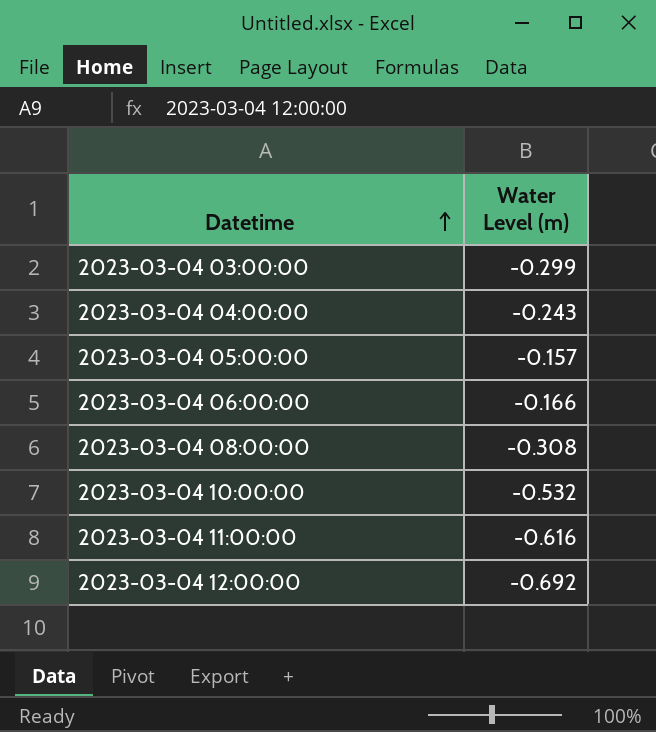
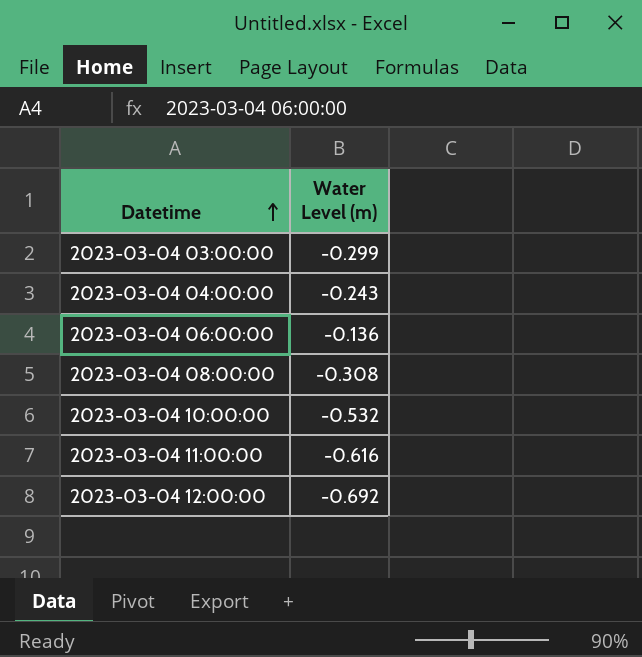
row 2023-03-04 05:00:00: -0.157 -> none
2023-03-04 06:00:00 | Water Level (m): -0.166 -> -0.136

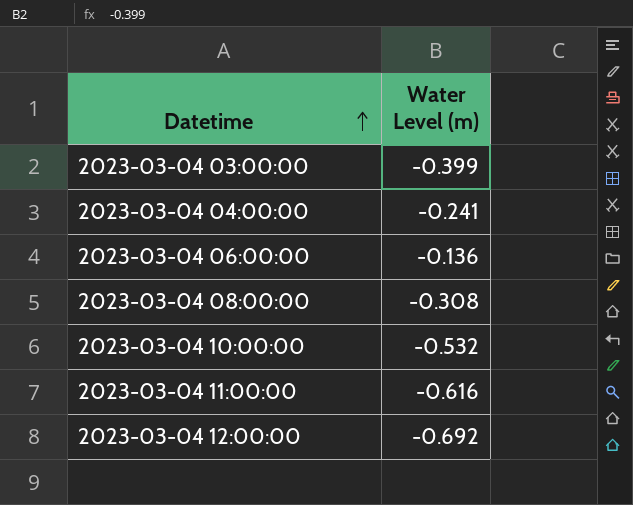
2023-03-04 03:00:00 | Water Level (m): -0.299 -> -0.399
2023-03-04 04:00:00 | Water Level (m): -0.243 -> -0.241

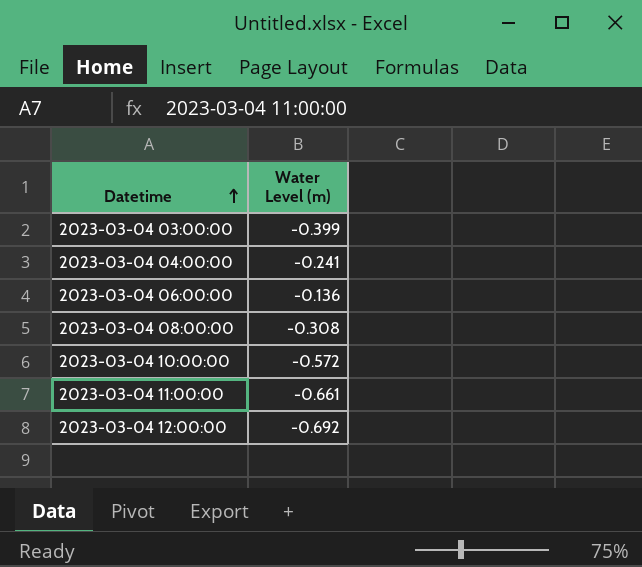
2023-03-04 10:00:00 | Water Level (m): -0.532 -> -0.572
2023-03-04 11:00:00 | Water Level (m): -0.616 -> -0.661

